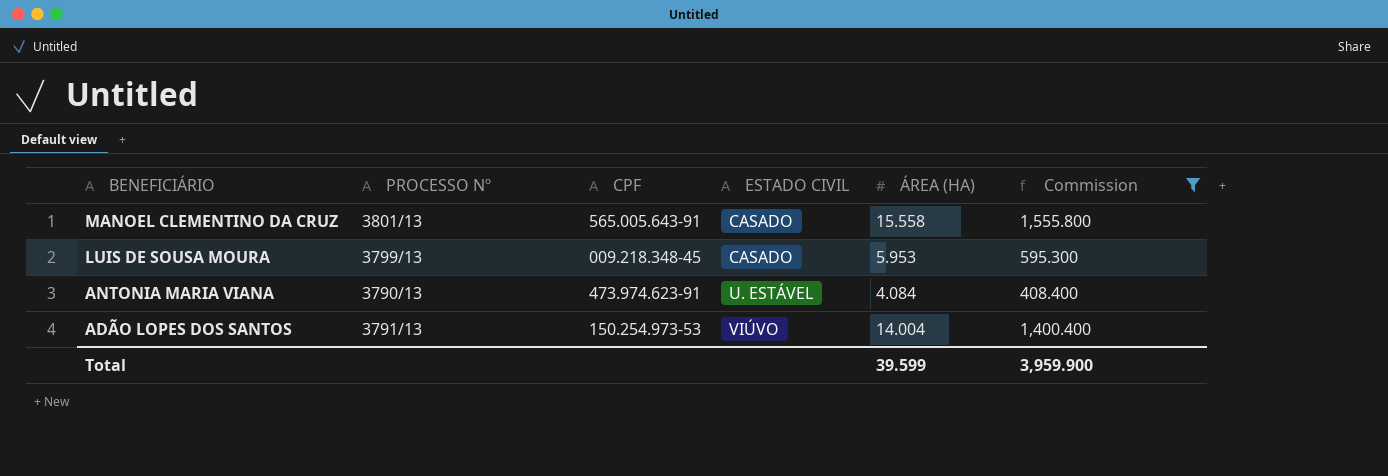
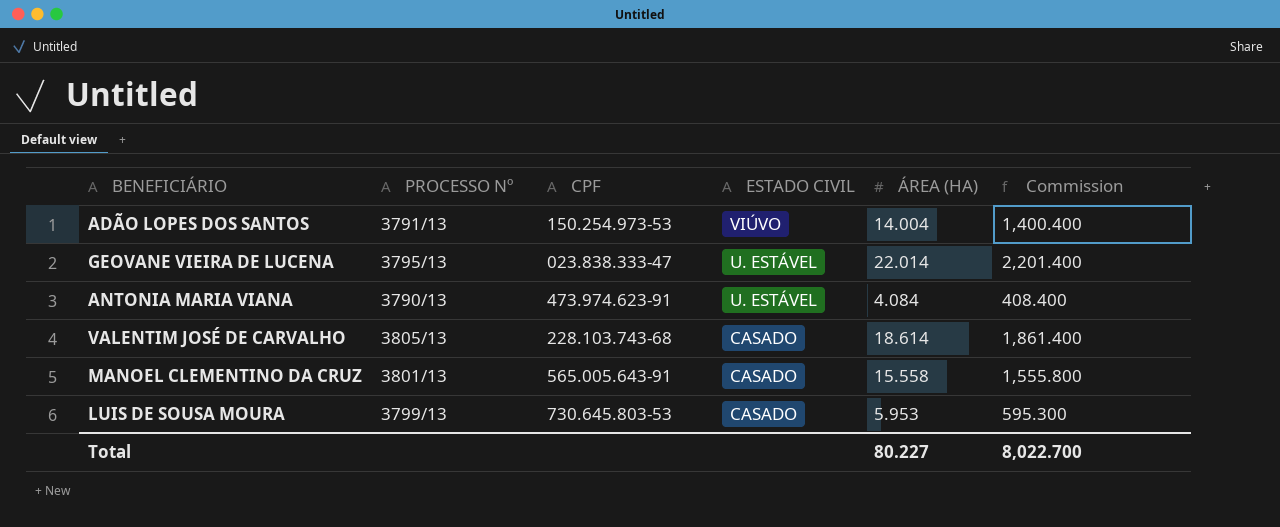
filter: Commission <= 1,555.800 -> none
row order: BENEFICIÁRIO descending -> ESTADO CIVIL descending
LUIS DE SOUSA MOURA | CPF: 009.218.348-45 -> 730.645.803-53
Total | ÁREA (HA): 39.599 -> 80.227
Total | Commission: 3,959.900 -> 8,022.700

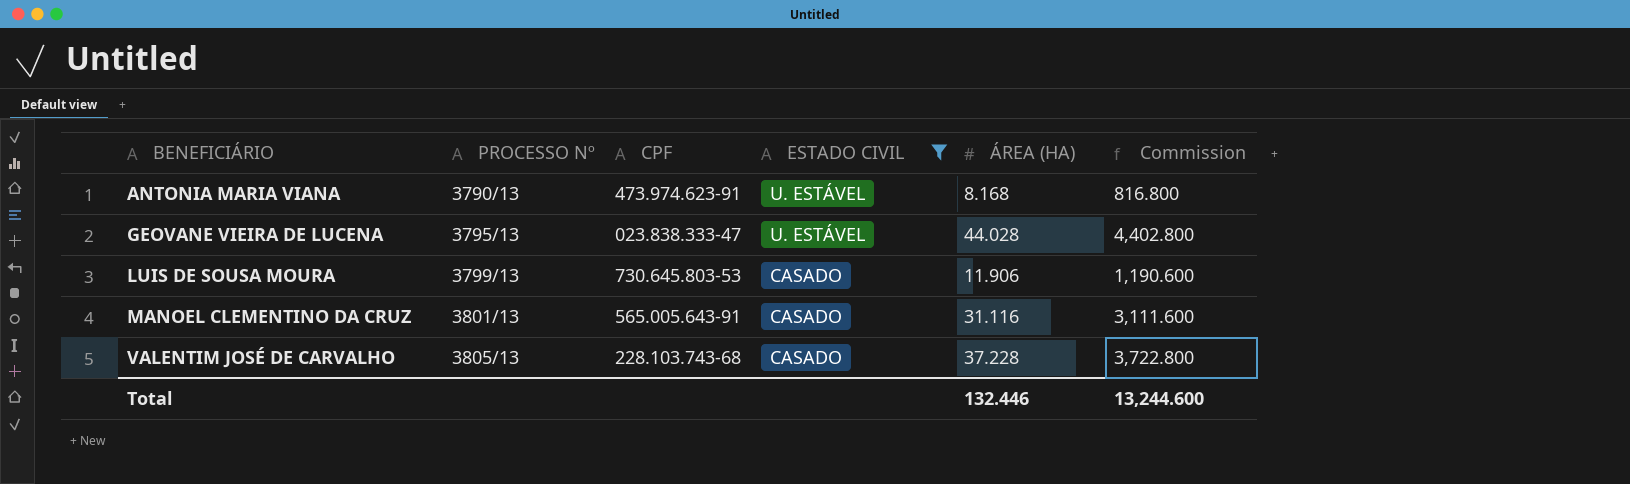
filter: none -> ESTADO CIVIL != VIÚVO
row order: ESTADO CIVIL descending -> BENEFICIÁRIO ascending
ANTONIA MARIA VIANA | ÁREA (HA): 4.084 -> 8.168
ANTONIA MARIA VIANA | Commission: 408.400 -> 816.800
GEOVANE VIEIRA DE LUCENA | ÁREA (HA): 22.014 -> 44.028
GEOVANE VIEIRA DE LUCENA | Commission: 2,201.400 -> 4,402.800
LUIS DE SOUSA MOURA | ÁREA (HA): 5.953 -> 11.906
LUIS DE SOUSA MOURA | Commission: 595.300 -> 1,190.600
MANOEL CLEMENTINO DA CRUZ | ÁREA (HA): 15.558 -> 31.116
MANOEL CLEMENTINO DA CRUZ | Commission: 1,555.800 -> 3,111.600
VALENTIM JOSÉ DE CARVALHO | ÁREA (HA): 18.614 -> 37.228
VALENTIM JOSÉ DE CARVALHO | Commission: 1,861.400 -> 3,722.800
Total | ÁREA (HA): 80.227 -> 132.446
Total | Commission: 8,022.700 -> 13,244.600

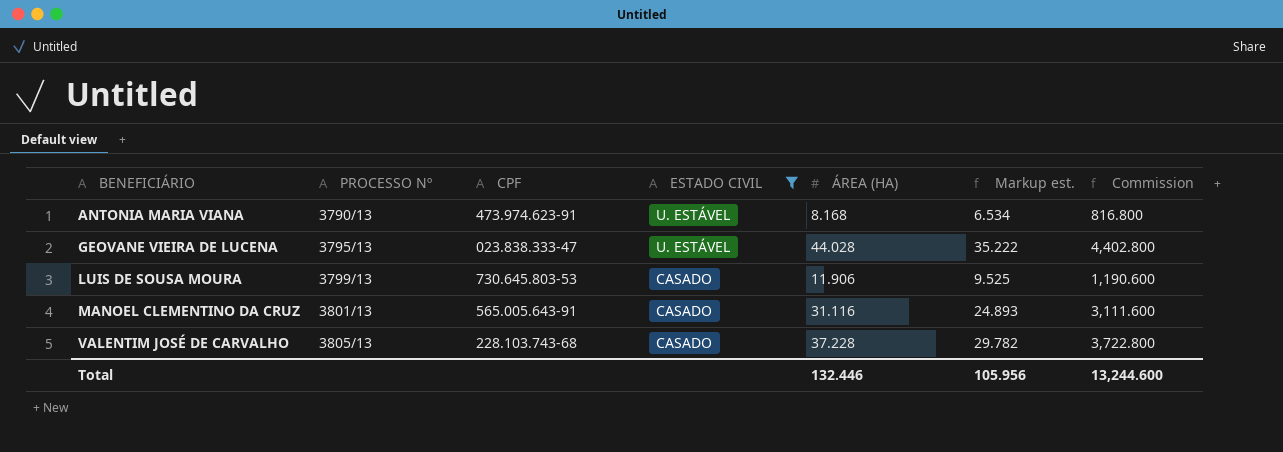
column Markup est. | formula: none -> [ÁREA (HA)] * 0.8

